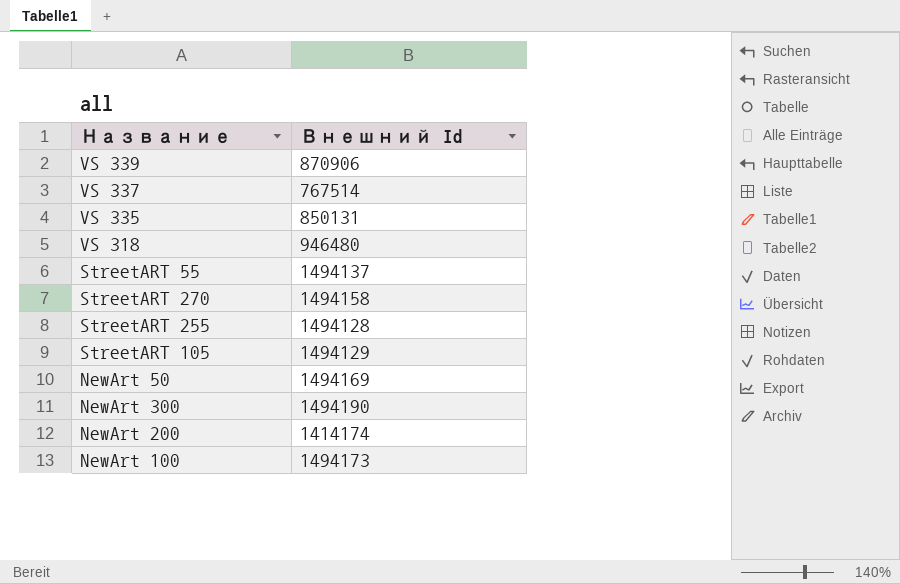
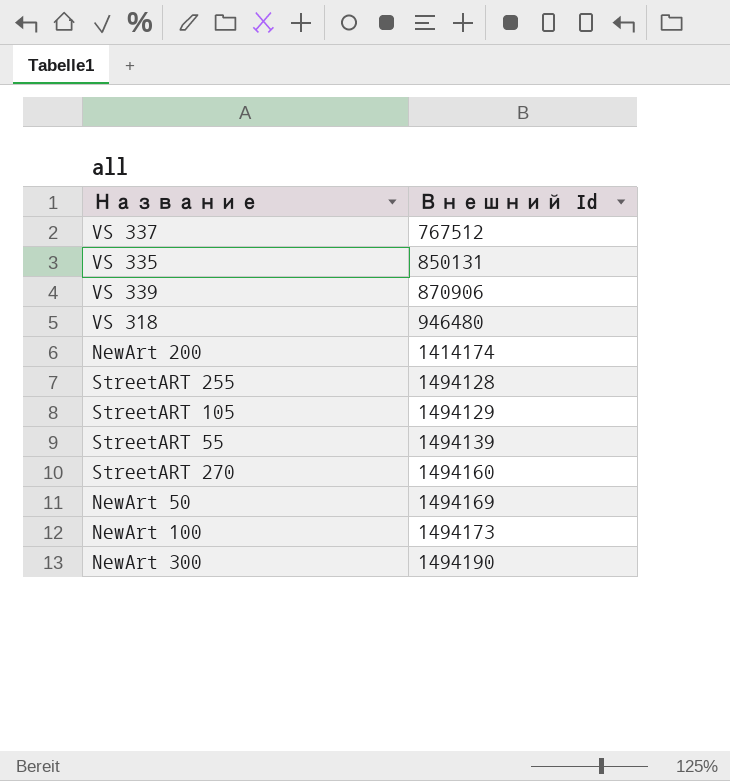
row order: none -> Внешний Id ascending
VS 337 | Внешний Id: 767514 -> 767512
StreetART 55 | Внешний Id: 1494137 -> 1494139
StreetART 270 | Внешний Id: 1494158 -> 1494160

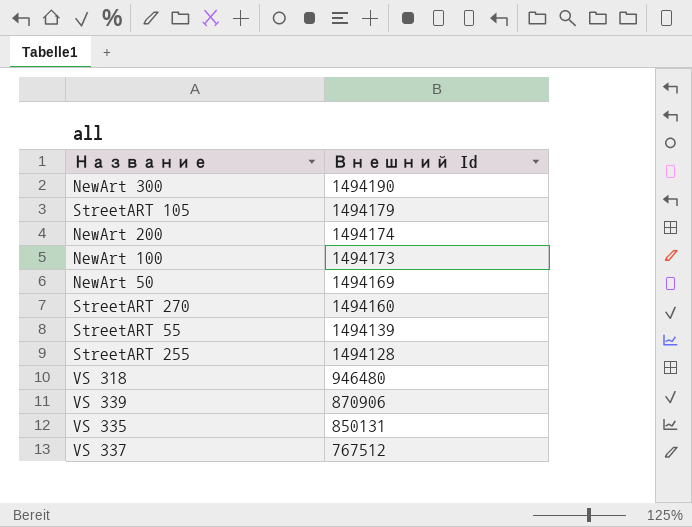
row order: Внешний Id ascending -> Внешний Id descending
StreetART 105 | Внешний Id: 1494129 -> 1494179
NewArt 200 | Внешний Id: 1414174 -> 1494174

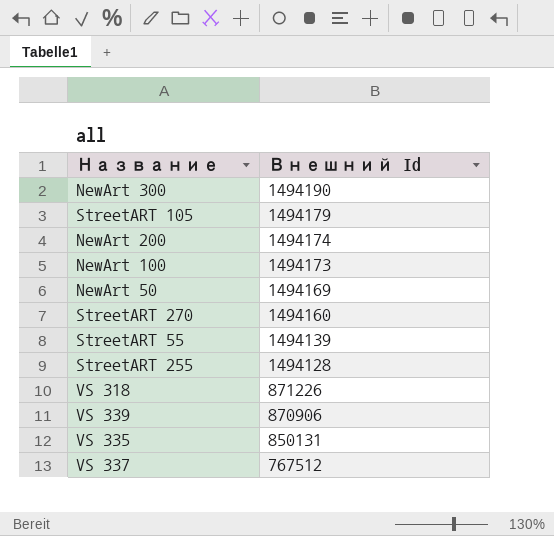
VS 318 | Внешний Id: 946480 -> 871226

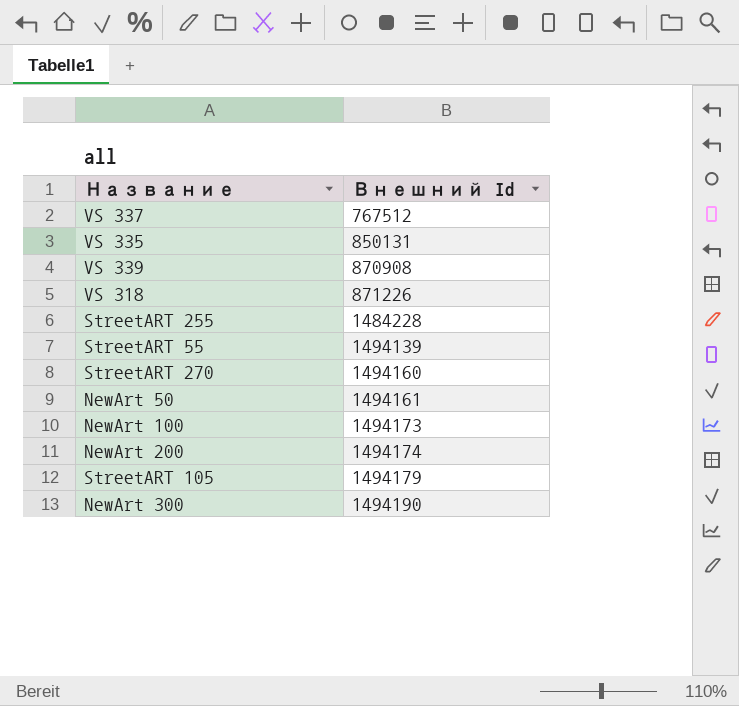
row order: Внешний Id descending -> Внешний Id ascending
VS 339 | Внешний Id: 870906 -> 870908
StreetART 255 | Внешний Id: 1494128 -> 1484228
NewArt 50 | Внешний Id: 1494169 -> 1494161

